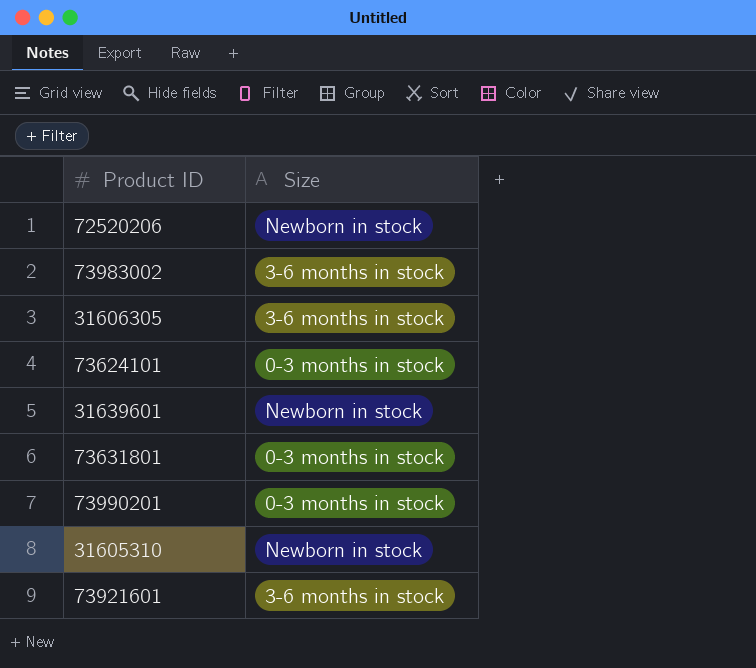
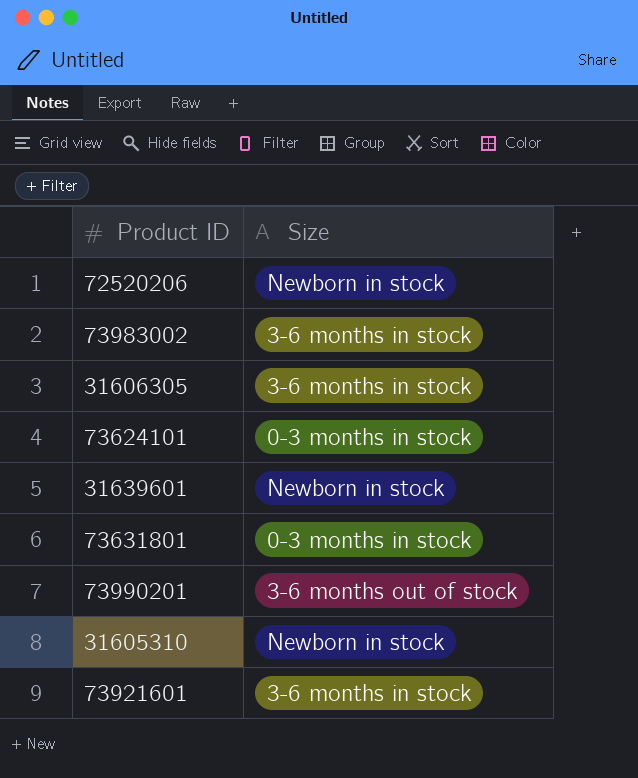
73990201 | Size: 0-3 months in stock -> 3-6 months out of stock

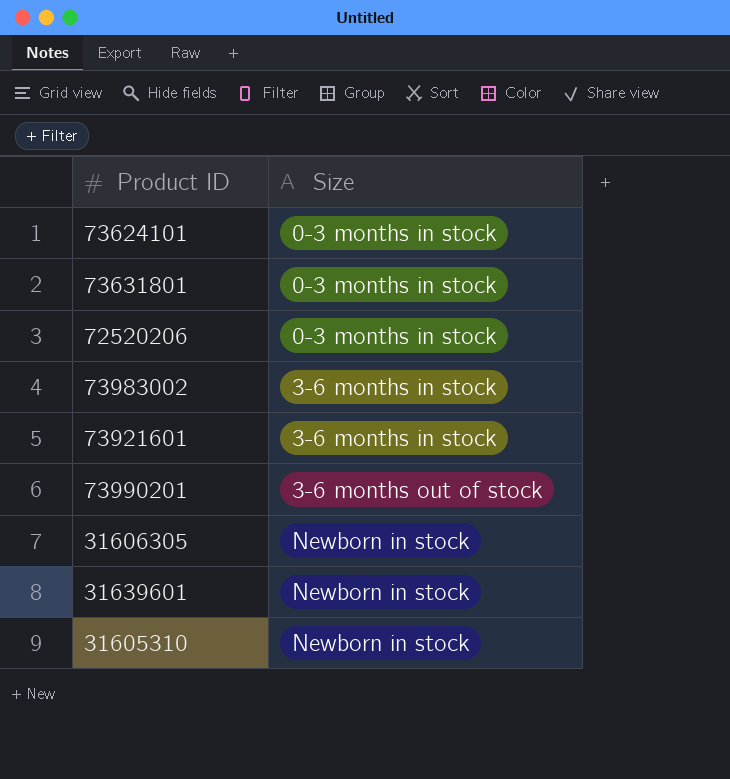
row order: none -> Size ascending
72520206 | Size: Newborn in stock -> 0-3 months in stock
31606305 | Size: 3-6 months in stock -> Newborn in stock

